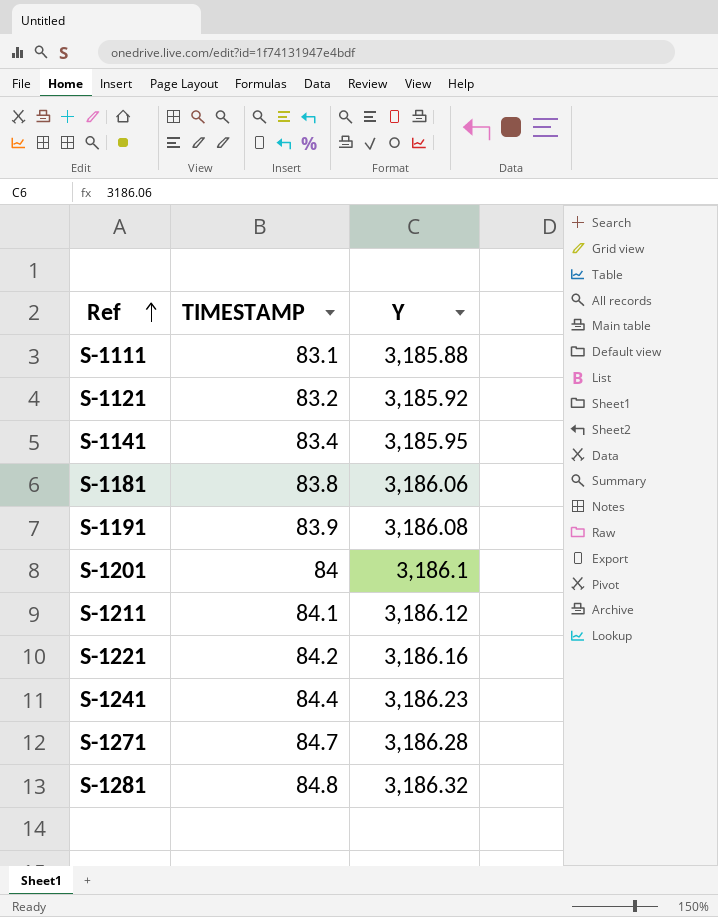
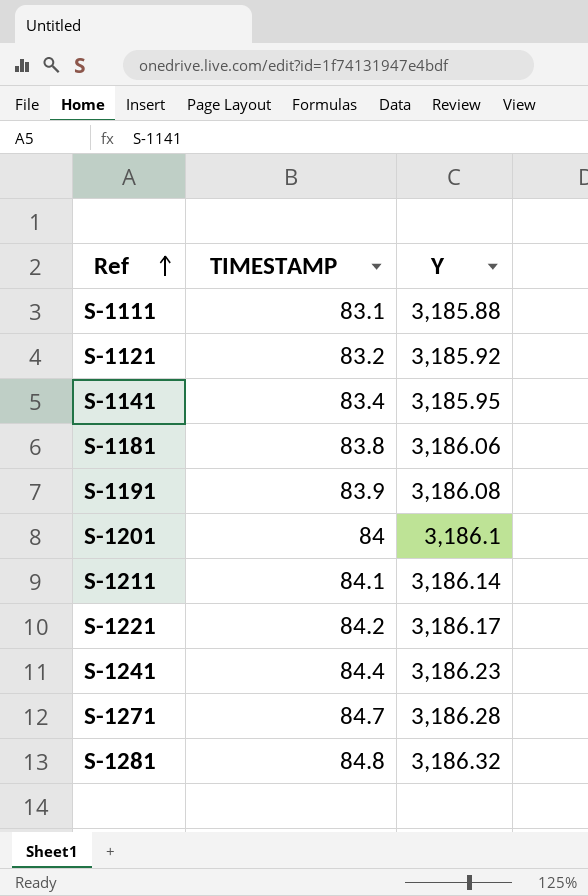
S-1211 | Y: 3,186.12 -> 3,186.14
S-1221 | Y: 3,186.16 -> 3,186.17

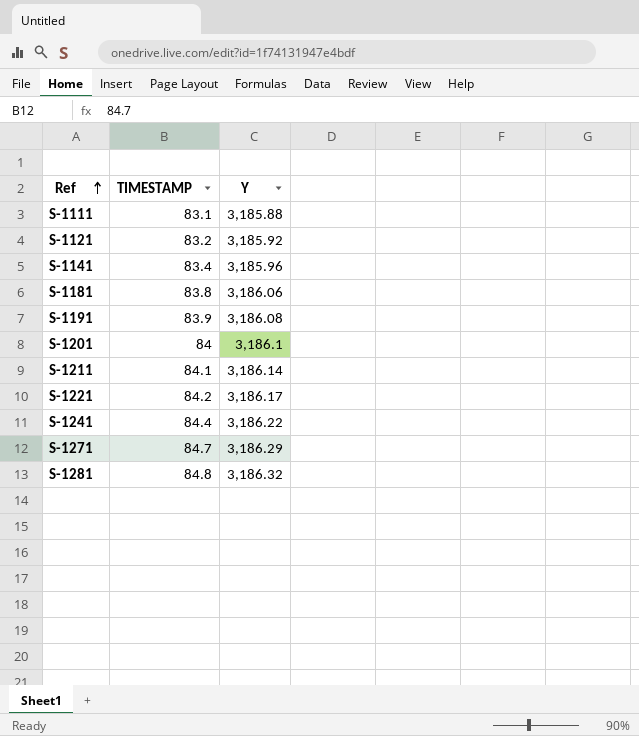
S-1141 | Y: 3,185.95 -> 3,185.96
S-1241 | Y: 3,186.23 -> 3,186.22
S-1271 | Y: 3,186.28 -> 3,186.29

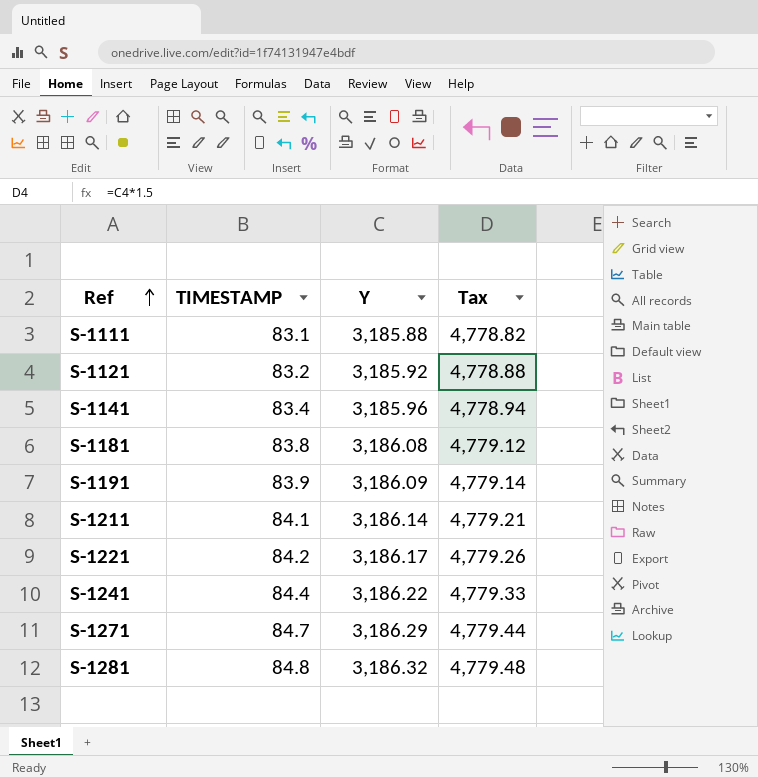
column Tax | formula: none -> [Y] * 1.5
row S-1201: 84 | 3,186.1 -> none
S-1181 | Y: 3,186.06 -> 3,186.08
S-1191 | Y: 3,186.08 -> 3,186.09

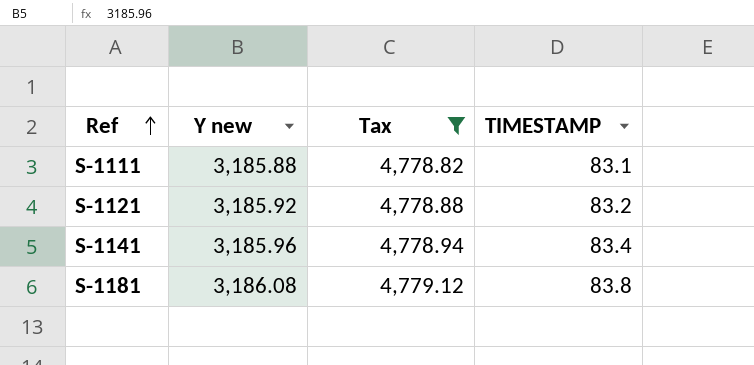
filter: none -> Tax <= 4,779.12
column name: Y -> Y new
column TIMESTAMP | position: 2 -> 4

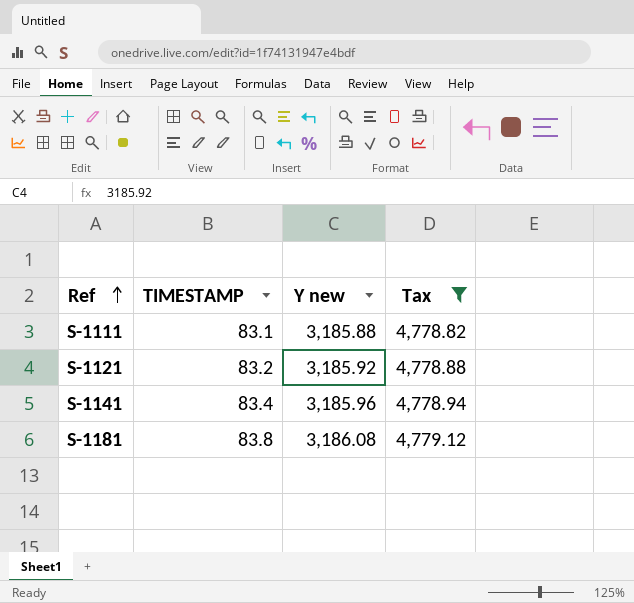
column TIMESTAMP | position: 4 -> 2

